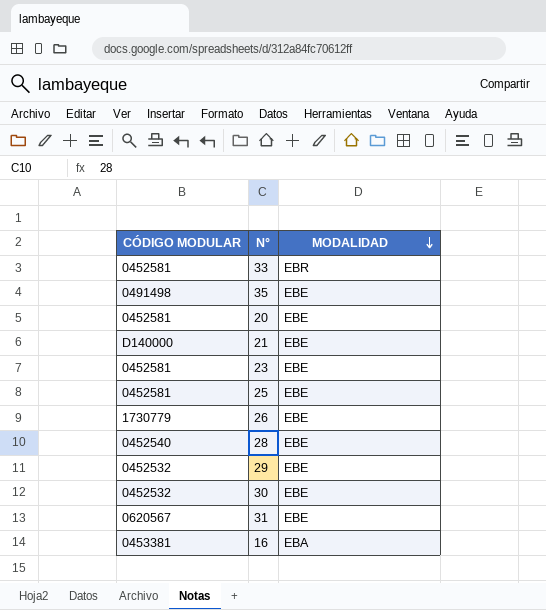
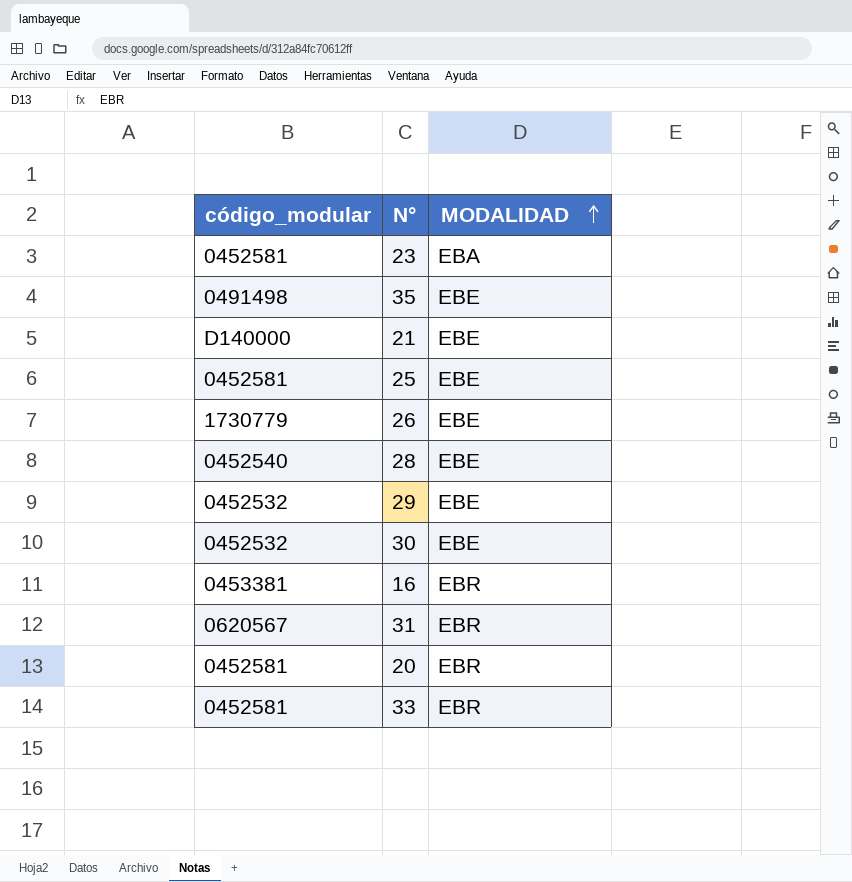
row order: MODALIDAD descending -> MODALIDAD ascending
column name: CÓDIGO MODULAR -> código_modular
23 | MODALIDAD: EBE -> EBA
16 | MODALIDAD: EBA -> EBR
31 | MODALIDAD: EBE -> EBR
20 | MODALIDAD: EBE -> EBR

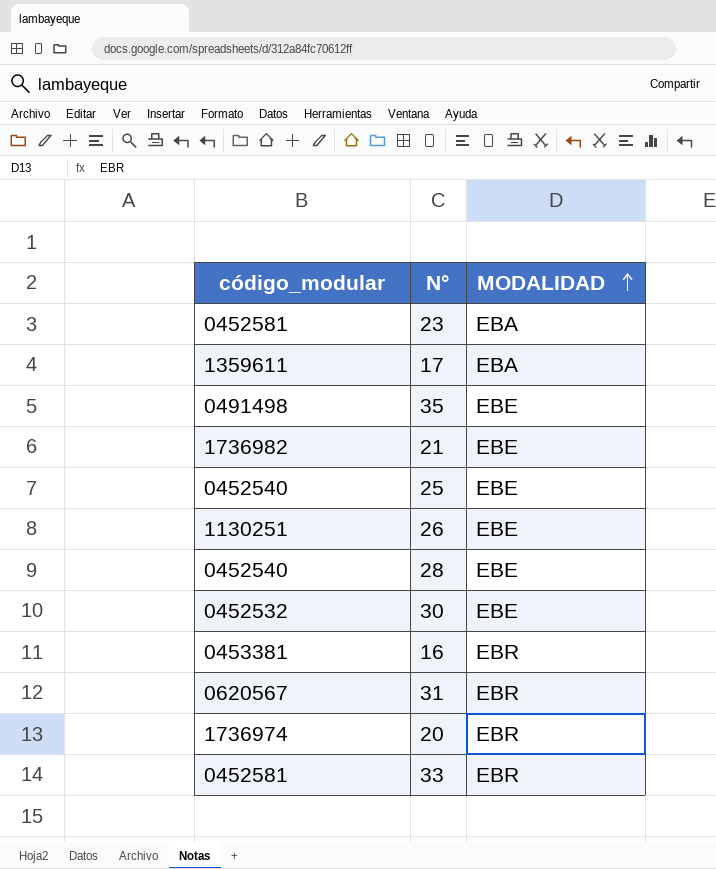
row 29: 0452532 | EBE -> none
row 17: none -> 1359611 | EBA
21 | código_modular: D140000 -> 1736982
25 | código_modular: 0452581 -> 0452540
26 | código_modular: 1730779 -> 1130251
20 | código_modular: 0452581 -> 1736974

